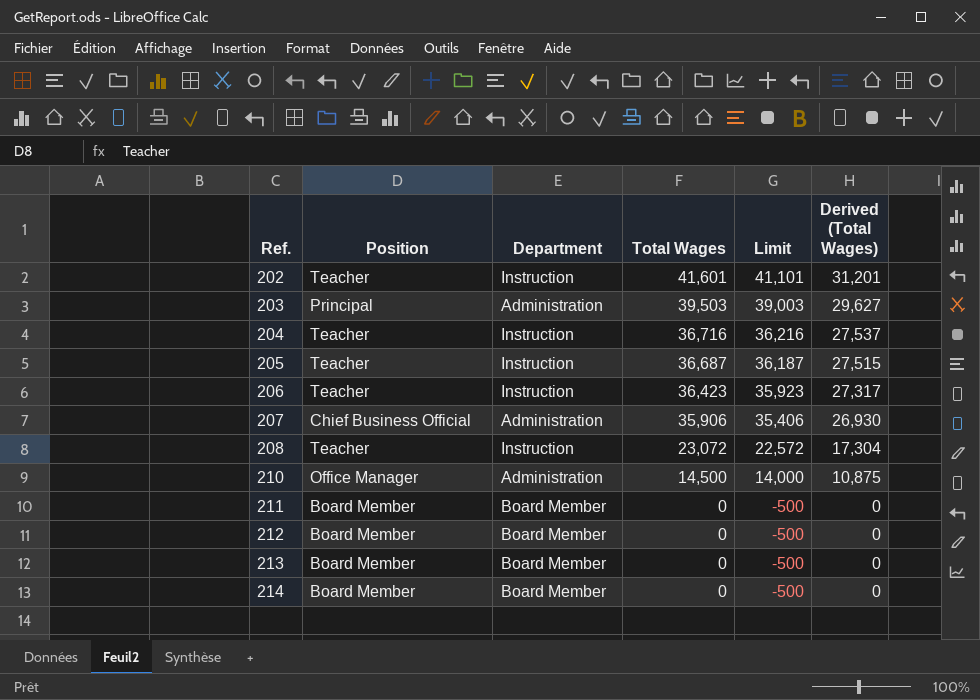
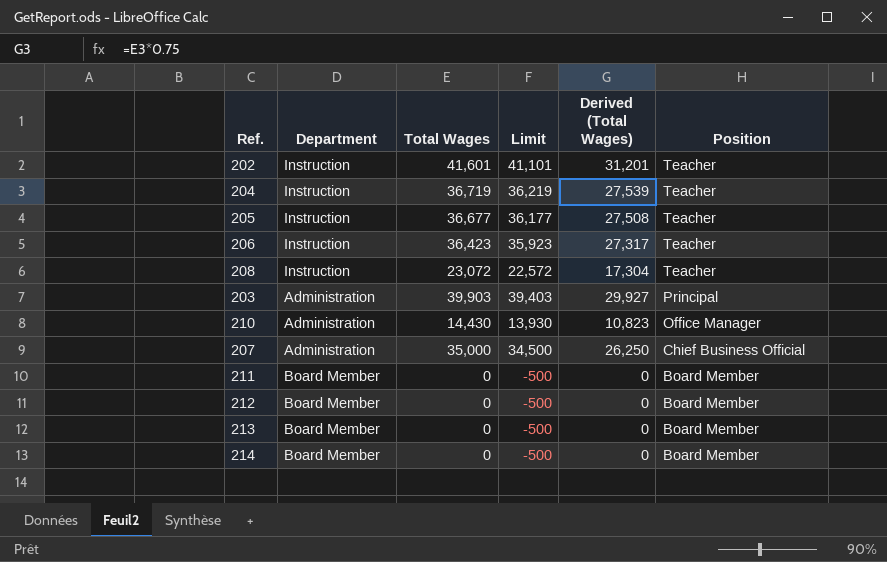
row order: Ref. ascending -> Position descending
column Position | position: 2 -> 6
204 | Total Wages: 36,716 -> 36,719
204 | Limit: 36,216 -> 36,219
204 | Derived (Total Wages): 27,537 -> 27,539
205 | Total Wages: 36,687 -> 36,677
205 | Limit: 36,187 -> 36,177
205 | Derived (Total Wages): 27,515 -> 27,508
203 | Total Wages: 39,503 -> 39,903
203 | Limit: 39,003 -> 39,403
203 | Derived (Total Wages): 29,627 -> 29,927
210 | Total Wages: 14,500 -> 14,430
210 | Limit: 14,000 -> 13,930
210 | Derived (Total Wages): 10,875 -> 10,823
207 | Total Wages: 35,906 -> 35,000
207 | Limit: 35,406 -> 34,500
207 | Derived (Total Wages): 26,930 -> 26,250

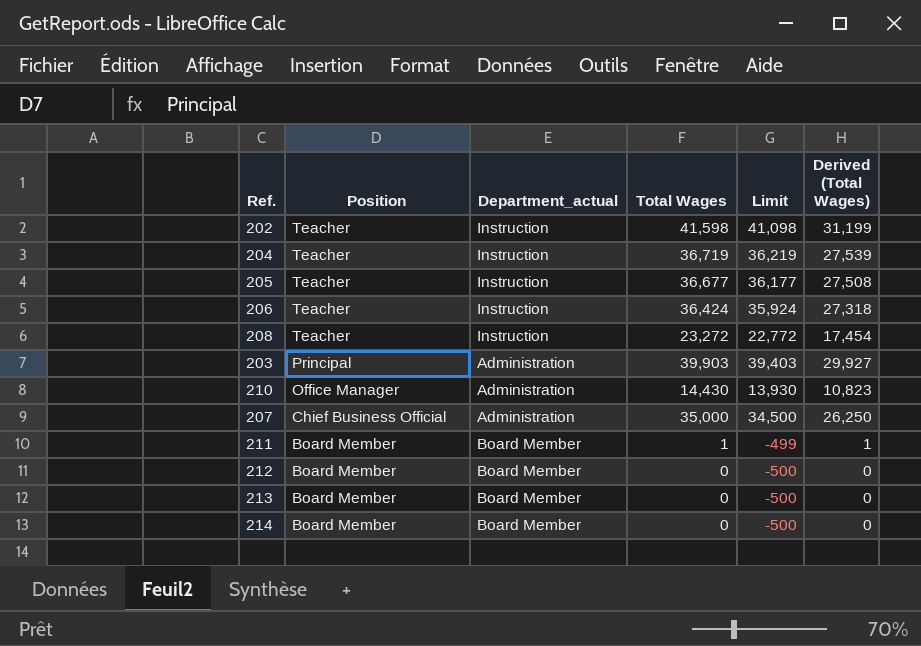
column Position | position: 6 -> 2
column name: Department -> Department_actual
202 | Total Wages: 41,601 -> 41,598
202 | Limit: 41,101 -> 41,098
202 | Derived (Total Wages): 31,201 -> 31,199
206 | Total Wages: 36,423 -> 36,424
206 | Limit: 35,923 -> 35,924
206 | Derived (Total Wages): 27,317 -> 27,318
208 | Total Wages: 23,072 -> 23,272
208 | Limit: 22,572 -> 22,772
208 | Derived (Total Wages): 17,304 -> 17,454
211 | Total Wages: 0 -> 1
211 | Limit: -500 -> -499
211 | Derived (Total Wages): 0 -> 1

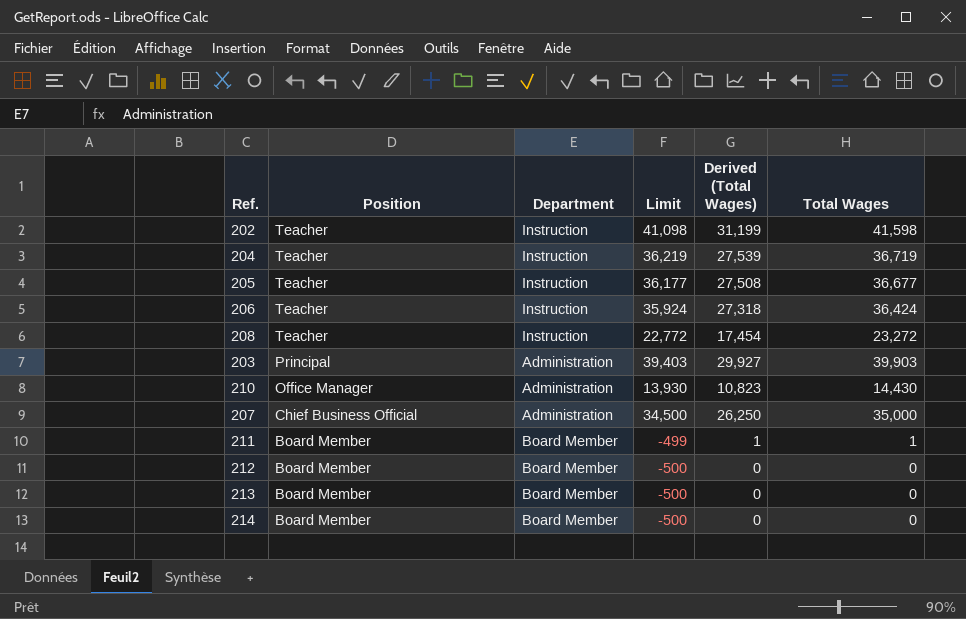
column name: Department_actual -> Department
column Total Wages | position: 4 -> 6

